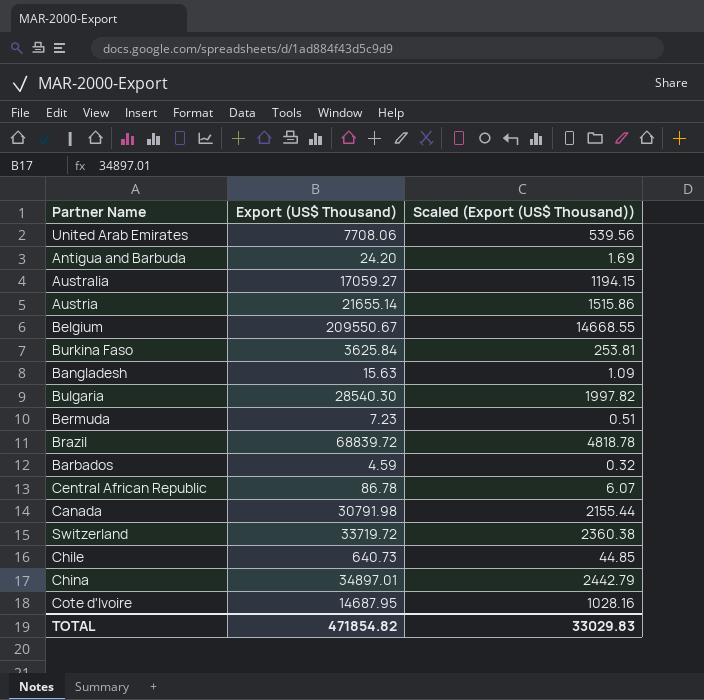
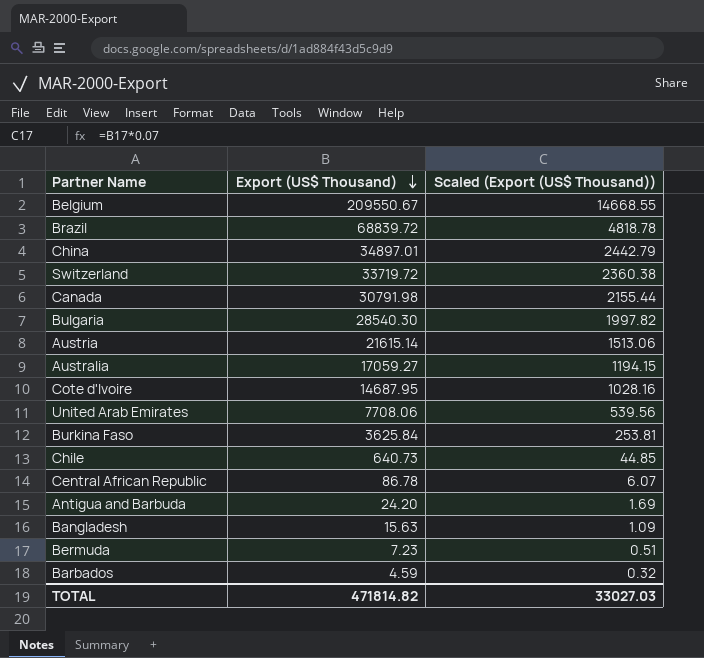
row order: none -> Export (US$ Thousand) descending
Austria | Export (US$ Thousand): 21655.14 -> 21615.14
Austria | Scaled (Export (US$ Thousand)): 1515.86 -> 1513.06
TOTAL | Export (US$ Thousand): 471854.82 -> 471814.82
TOTAL | Scaled (Export (US$ Thousand)): 33029.83 -> 33027.03

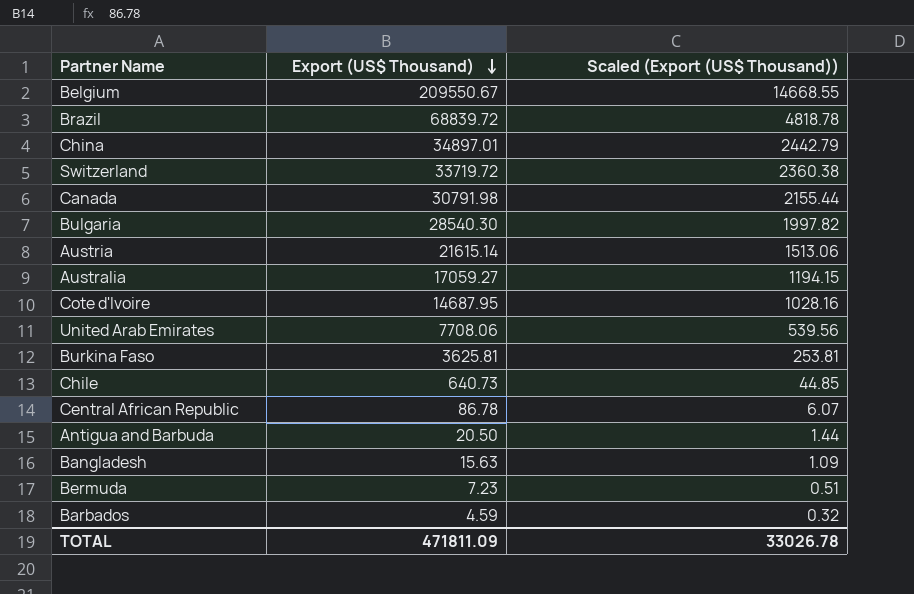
Burkina Faso | Export (US$ Thousand): 3625.84 -> 3625.81
Antigua and Barbuda | Export (US$ Thousand): 24.20 -> 20.50
Antigua and Barbuda | Scaled (Export (US$ Thousand)): 1.69 -> 1.44
TOTAL | Export (US$ Thousand): 471814.82 -> 471811.09
TOTAL | Scaled (Export (US$ Thousand)): 33027.03 -> 33026.78

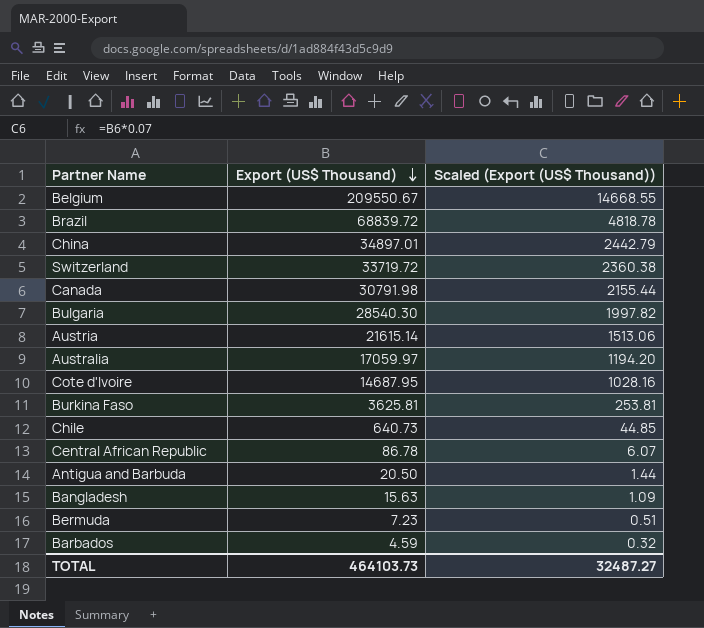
row United Arab Emirates: 7708.06 | 539.56 -> none
Australia | Export (US$ Thousand): 17059.27 -> 17059.97
Australia | Scaled (Export (US$ Thousand)): 1194.15 -> 1194.20
TOTAL | Export (US$ Thousand): 471811.09 -> 464103.73
TOTAL | Scaled (Export (US$ Thousand)): 33026.78 -> 32487.27

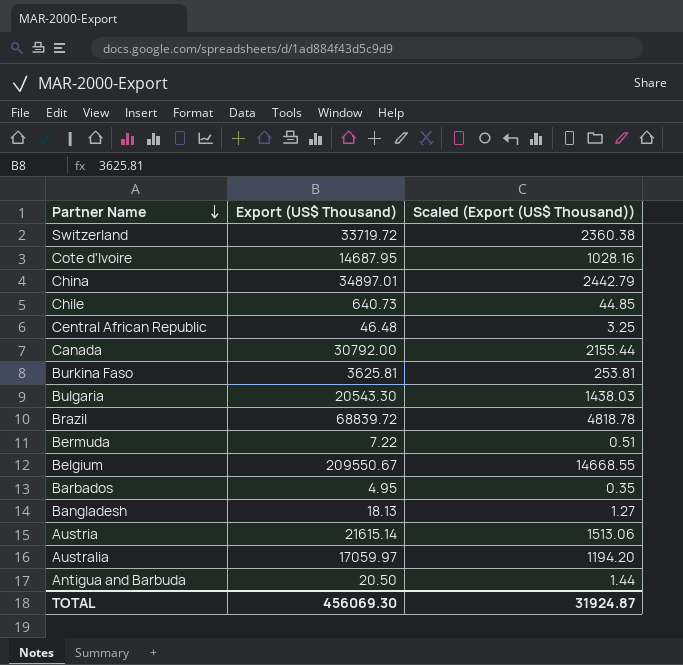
row order: Export (US$ Thousand) descending -> Partner Name descending
Central African Republic | Export (US$ Thousand): 86.78 -> 46.48
Central African Republic | Scaled (Export (US$ Thousand)): 6.07 -> 3.25
Canada | Export (US$ Thousand): 30791.98 -> 30792.00
Bulgaria | Export (US$ Thousand): 28540.30 -> 20543.30
Bulgaria | Scaled (Export (US$ Thousand)): 1997.82 -> 1438.03
Bermuda | Export (US$ Thousand): 7.23 -> 7.22
Barbados | Export (US$ Thousand): 4.59 -> 4.95
Barbados | Scaled (Export (US$ Thousand)): 0.32 -> 0.35
Bangladesh | Export (US$ Thousand): 15.63 -> 18.13
Bangladesh | Scaled (Export (US$ Thousand)): 1.09 -> 1.27
TOTAL | Export (US$ Thousand): 464103.73 -> 456069.30
TOTAL | Scaled (Export (US$ Thousand)): 32487.27 -> 31924.87

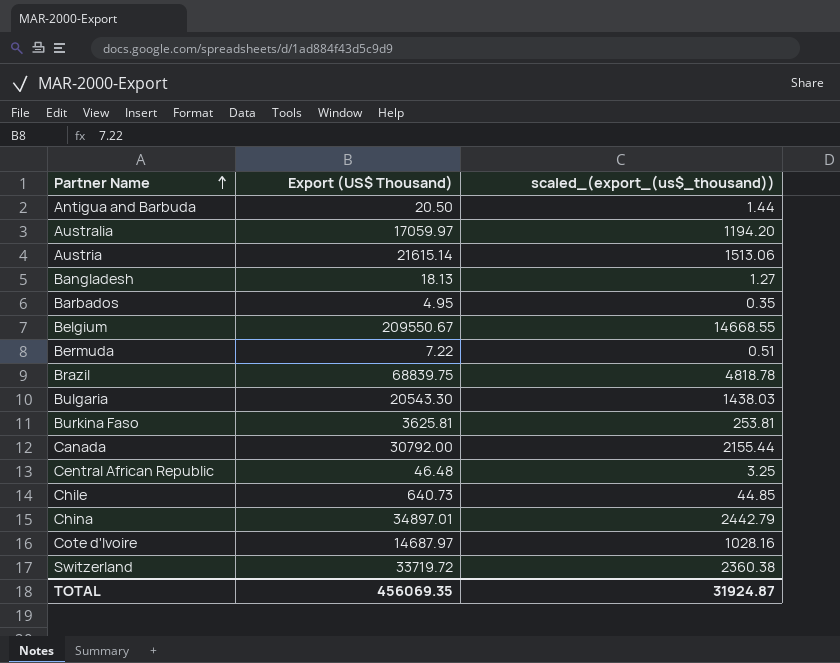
row order: Partner Name descending -> Partner Name ascending
column name: Scaled (Export (US$ Thousand)) -> scaled_(export_(us$_thousand))
Brazil | Export (US$ Thousand): 68839.72 -> 68839.75
Cote d'Ivoire | Export (US$ Thousand): 14687.95 -> 14687.97
TOTAL | Export (US$ Thousand): 456069.30 -> 456069.35

